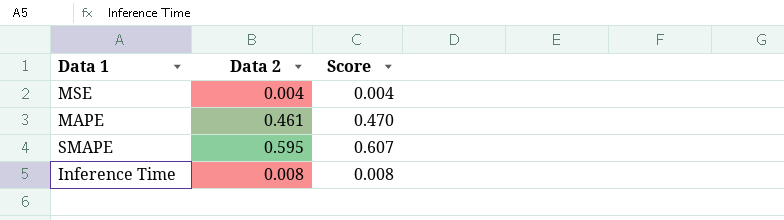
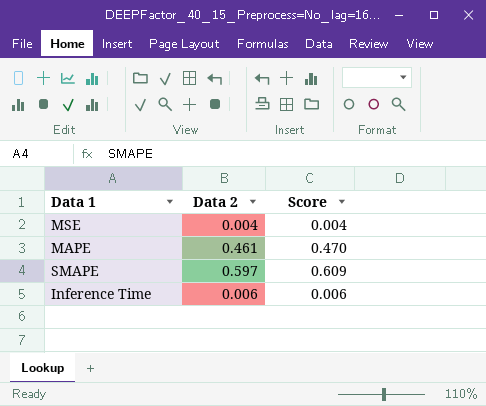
SMAPE | Data 2: 0.595 -> 0.597
SMAPE | Score: 0.607 -> 0.609
Inference Time | Data 2: 0.008 -> 0.006
Inference Time | Score: 0.008 -> 0.006

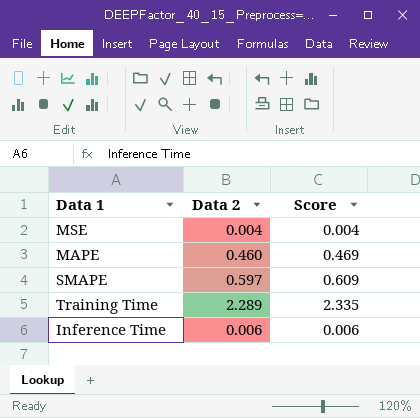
MAPE | Data 2: 0.461 -> 0.460
MAPE | Score: 0.470 -> 0.469
row Training Time: none -> 2.289 | 2.335

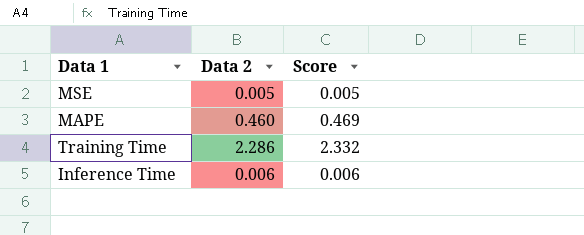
row SMAPE: 0.597 | 0.609 -> none
MSE | Data 2: 0.004 -> 0.005
MSE | Score: 0.004 -> 0.005
Training Time | Data 2: 2.289 -> 2.286
Training Time | Score: 2.335 -> 2.332

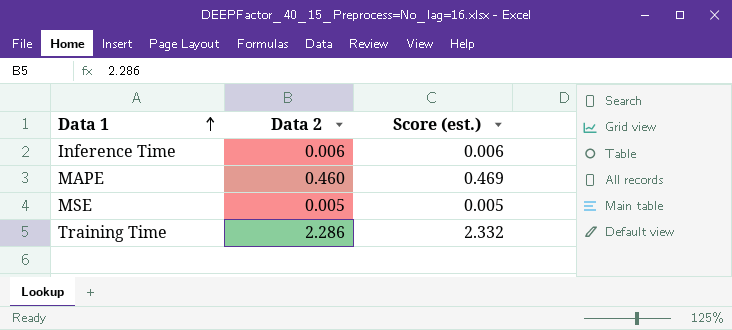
row order: none -> Data 1 ascending
column name: Score -> Score (est.)

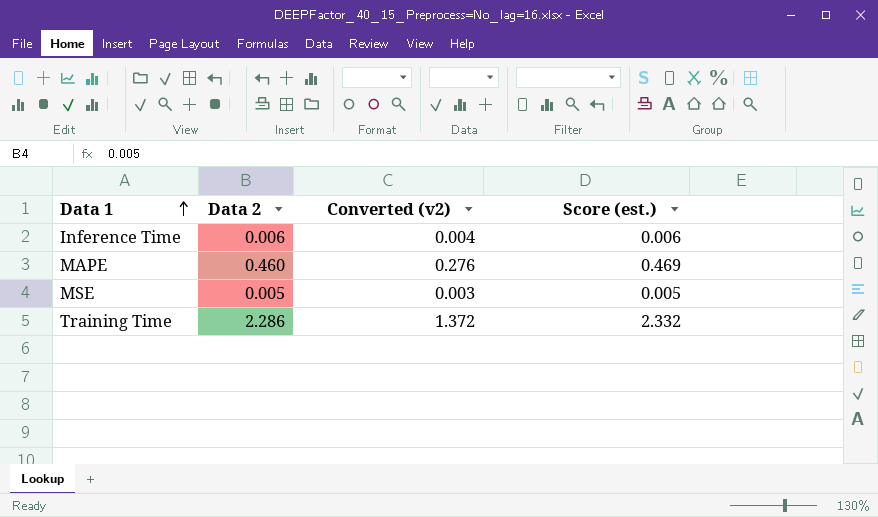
column Converted (v2) | formula: none -> [Data 2] * 0.6

